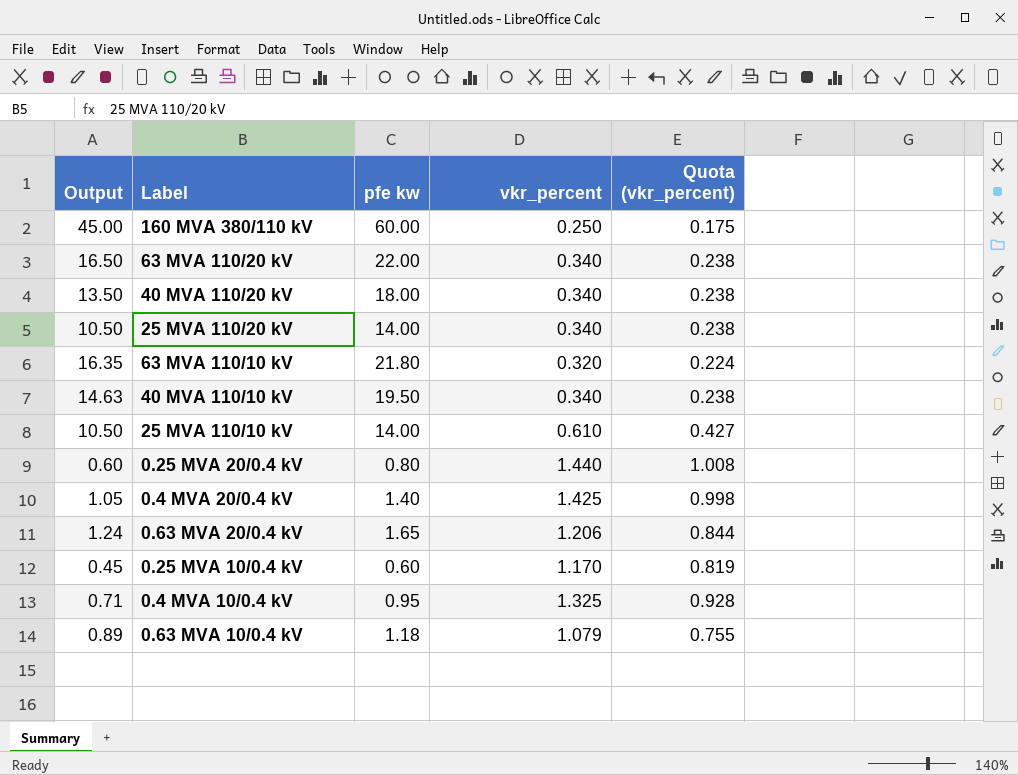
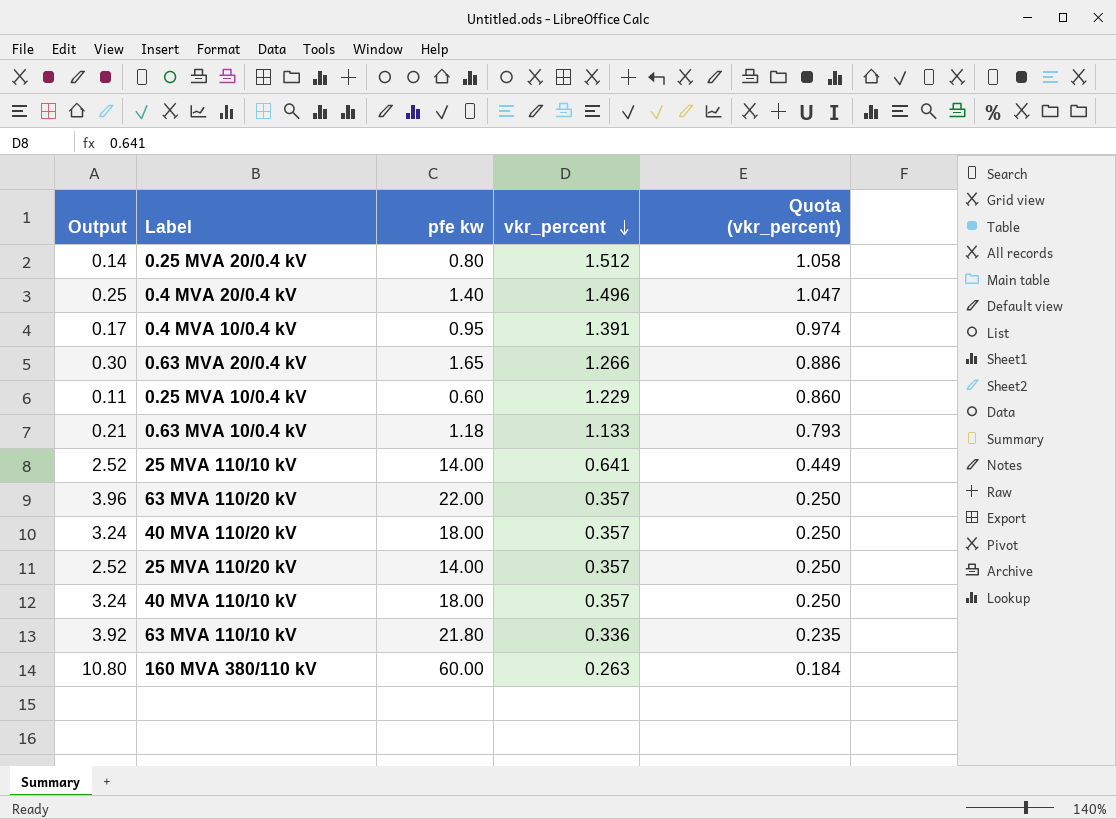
row order: none -> vkr_percent descending
column Output | formula: [pfe kw] * 0.75 -> [pfe kw] * 0.18
0.25 MVA 20/0.4 kV | vkr_percent: 1.440 -> 1.512
0.25 MVA 20/0.4 kV | Quota (vkr_percent): 1.008 -> 1.058
0.4 MVA 20/0.4 kV | vkr_percent: 1.425 -> 1.496
0.4 MVA 20/0.4 kV | Quota (vkr_percent): 0.998 -> 1.047
0.4 MVA 10/0.4 kV | vkr_percent: 1.325 -> 1.391
0.4 MVA 10/0.4 kV | Quota (vkr_percent): 0.928 -> 0.974
0.63 MVA 20/0.4 kV | vkr_percent: 1.206 -> 1.266
0.63 MVA 20/0.4 kV | Quota (vkr_percent): 0.844 -> 0.886
0.25 MVA 10/0.4 kV | vkr_percent: 1.170 -> 1.229
0.25 MVA 10/0.4 kV | Quota (vkr_percent): 0.819 -> 0.860
0.63 MVA 10/0.4 kV | vkr_percent: 1.079 -> 1.133
0.63 MVA 10/0.4 kV | Quota (vkr_percent): 0.755 -> 0.793
25 MVA 110/10 kV | vkr_percent: 0.610 -> 0.641
25 MVA 110/10 kV | Quota (vkr_percent): 0.427 -> 0.449
63 MVA 110/20 kV | vkr_percent: 0.340 -> 0.357
63 MVA 110/20 kV | Quota (vkr_percent): 0.238 -> 0.250
40 MVA 110/20 kV | vkr_percent: 0.340 -> 0.357
40 MVA 110/20 kV | Quota (vkr_percent): 0.238 -> 0.250
25 MVA 110/20 kV | vkr_percent: 0.340 -> 0.357
25 MVA 110/20 kV | Quota (vkr_percent): 0.238 -> 0.250
40 MVA 110/10 kV | pfe kw: 19.50 -> 18.00
40 MVA 110/10 kV | vkr_percent: 0.340 -> 0.357
40 MVA 110/10 kV | Quota (vkr_percent): 0.238 -> 0.250
63 MVA 110/10 kV | vkr_percent: 0.320 -> 0.336
63 MVA 110/10 kV | Quota (vkr_percent): 0.224 -> 0.235
160 MVA 380/110 kV | vkr_percent: 0.250 -> 0.263
160 MVA 380/110 kV | Quota (vkr_percent): 0.175 -> 0.184

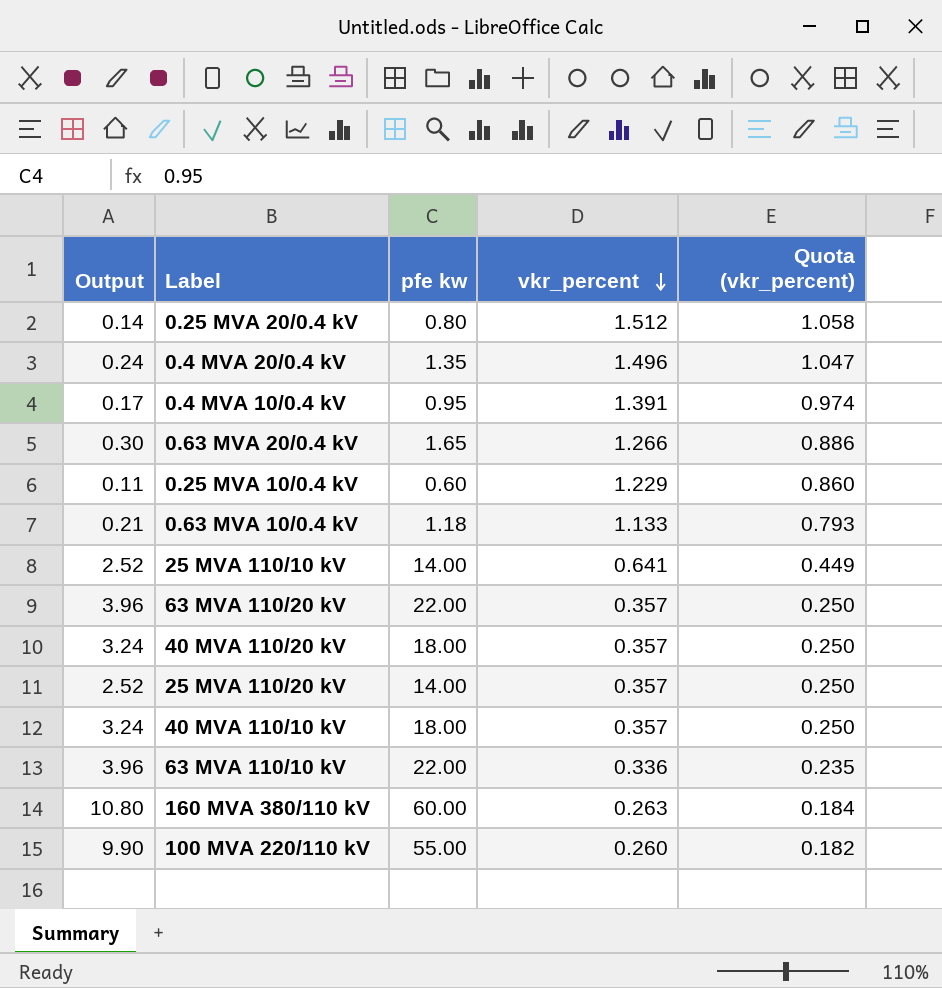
0.4 MVA 20/0.4 kV | Output: 0.25 -> 0.24
0.4 MVA 20/0.4 kV | pfe kw: 1.40 -> 1.35
63 MVA 110/10 kV | Output: 3.92 -> 3.96
63 MVA 110/10 kV | pfe kw: 21.80 -> 22.00
row 100 MVA 220/110 kV: none -> 9.90 | 55.00 | 0.260 | 0.182

